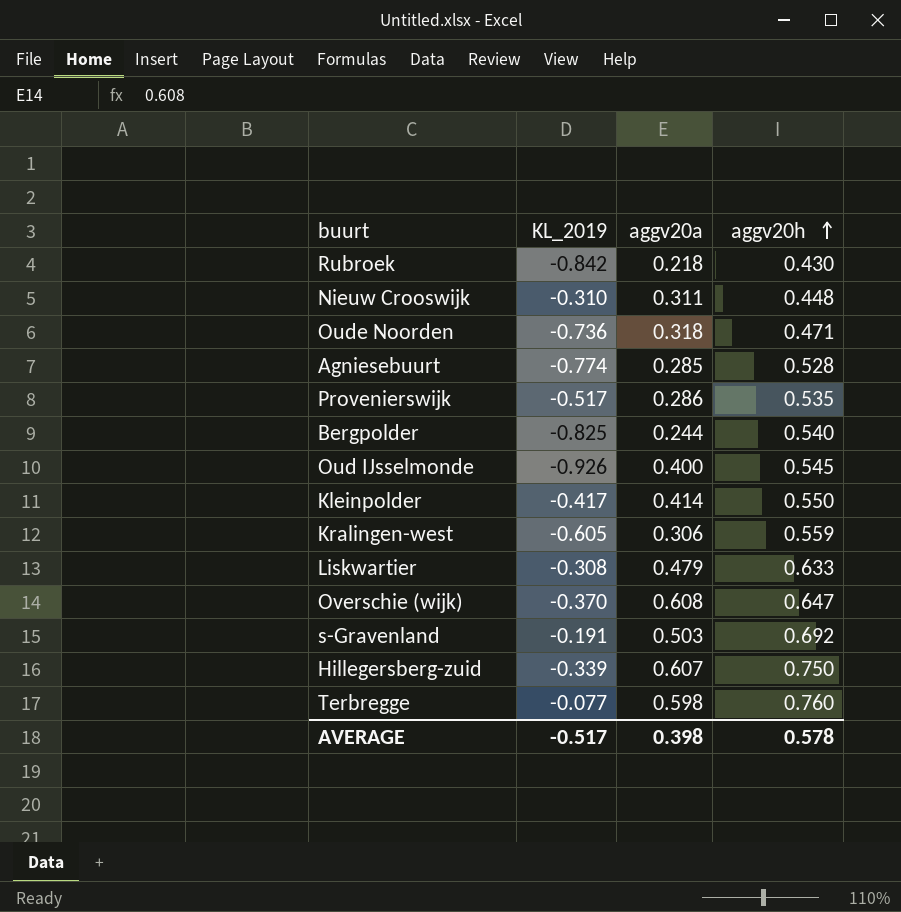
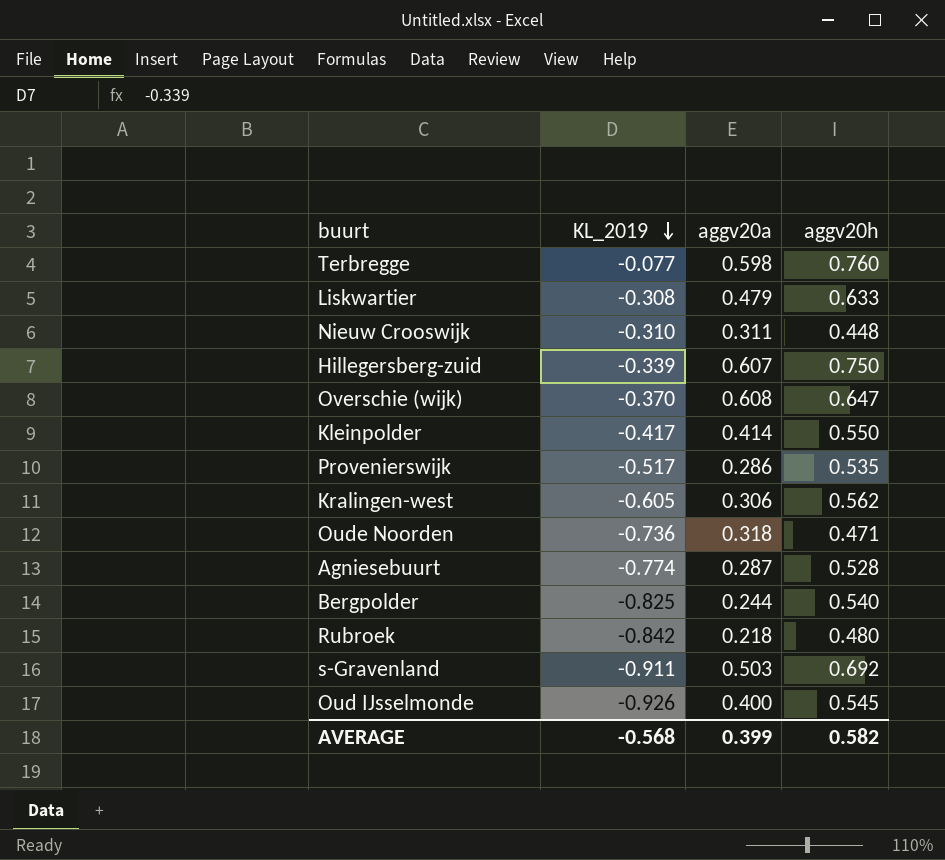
row order: aggv20h ascending -> KL_2019 descending
Kralingen-west | aggv20h: 0.559 -> 0.562
Agniesebuurt | aggv20a: 0.285 -> 0.287
Rubroek | aggv20h: 0.430 -> 0.480
s-Gravenland | KL_2019: -0.191 -> -0.911
AVERAGE | KL_2019: -0.517 -> -0.568
AVERAGE | aggv20a: 0.398 -> 0.399
AVERAGE | aggv20h: 0.578 -> 0.582

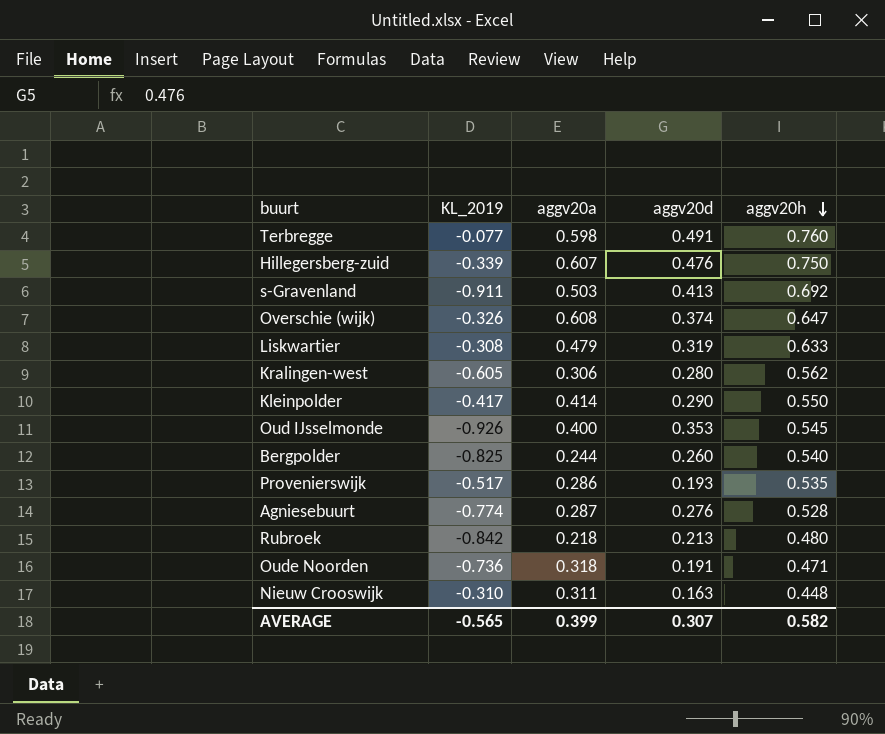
row order: KL_2019 descending -> aggv20h descending
column aggv20d | position: none -> 4
Overschie (wijk) | KL_2019: -0.370 -> -0.326
AVERAGE | KL_2019: -0.568 -> -0.565

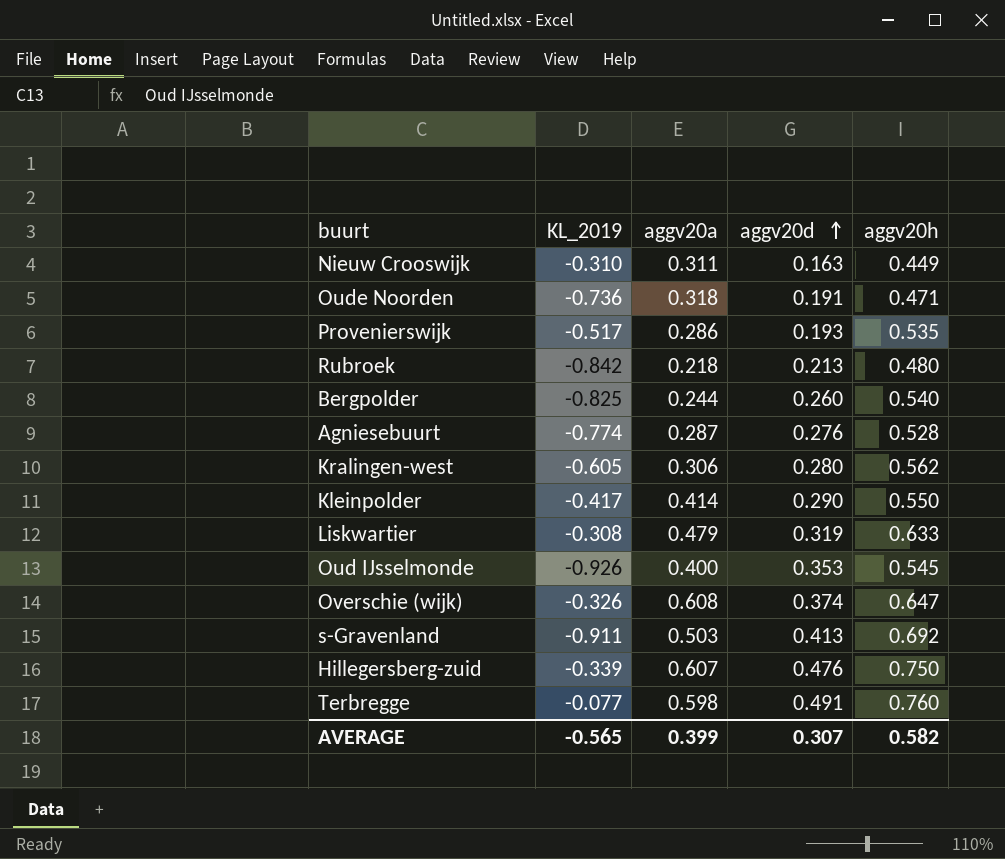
row order: aggv20h descending -> aggv20d ascending
Nieuw Crooswijk | aggv20h: 0.448 -> 0.449

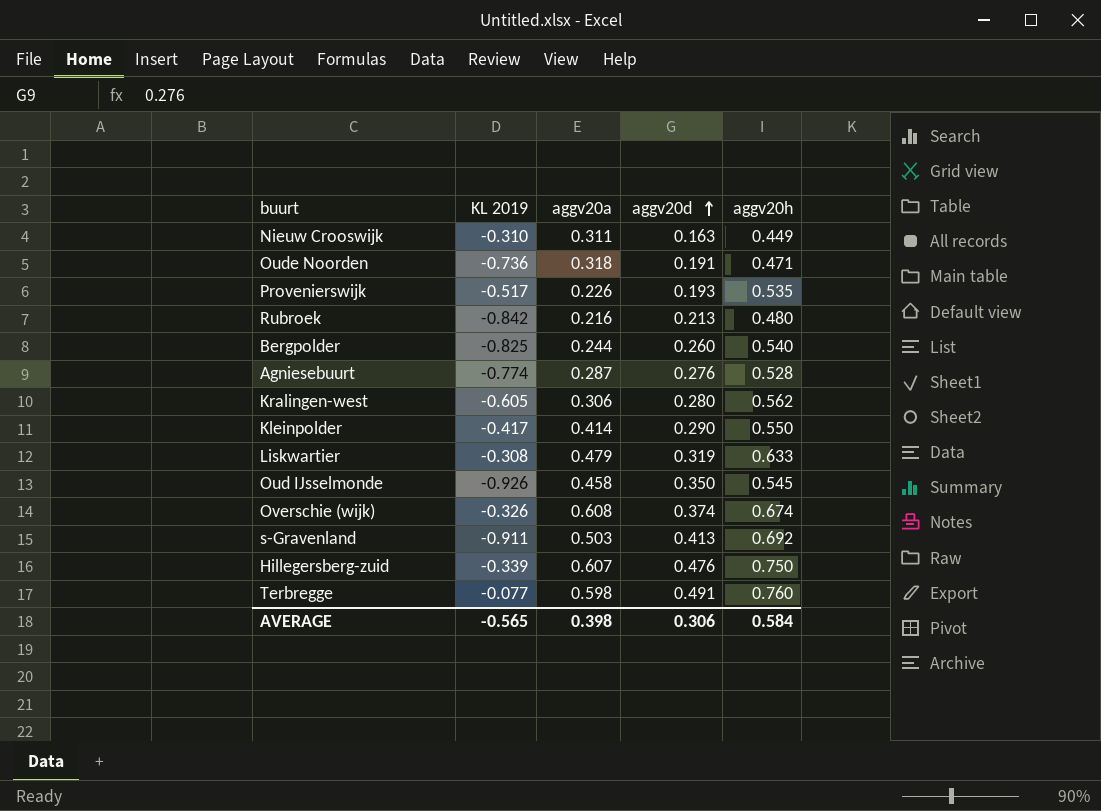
column name: KL_2019 -> KL 2019
Provenierswijk | aggv20a: 0.286 -> 0.226
Rubroek | aggv20a: 0.218 -> 0.216
Oud IJsselmonde | aggv20a: 0.400 -> 0.458
Oud IJsselmonde | aggv20d: 0.353 -> 0.350
Overschie (wijk) | aggv20h: 0.647 -> 0.674
AVERAGE | aggv20a: 0.399 -> 0.398
AVERAGE | aggv20d: 0.307 -> 0.306
AVERAGE | aggv20h: 0.582 -> 0.584

